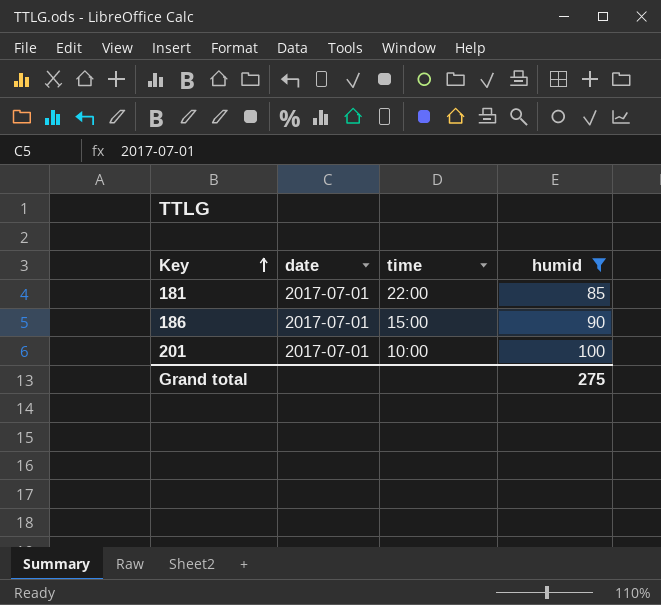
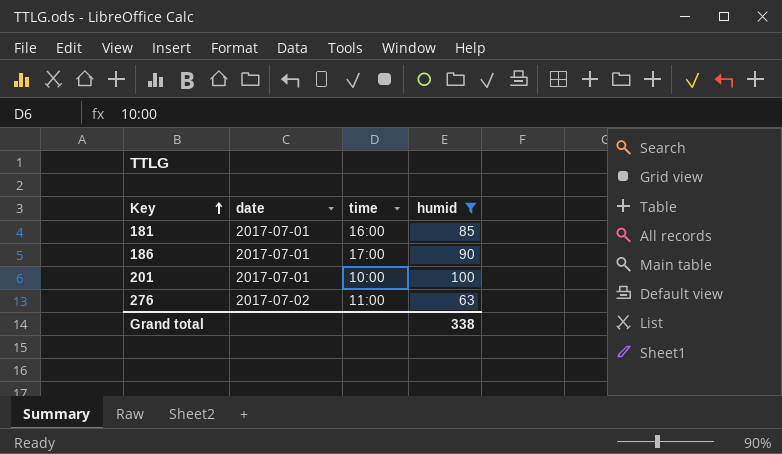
181 | time: 22:00 -> 16:00
186 | time: 15:00 -> 17:00
row 276: none -> 2017-07-02 | 11:00 | 63
Grand total | humid: 275 -> 338

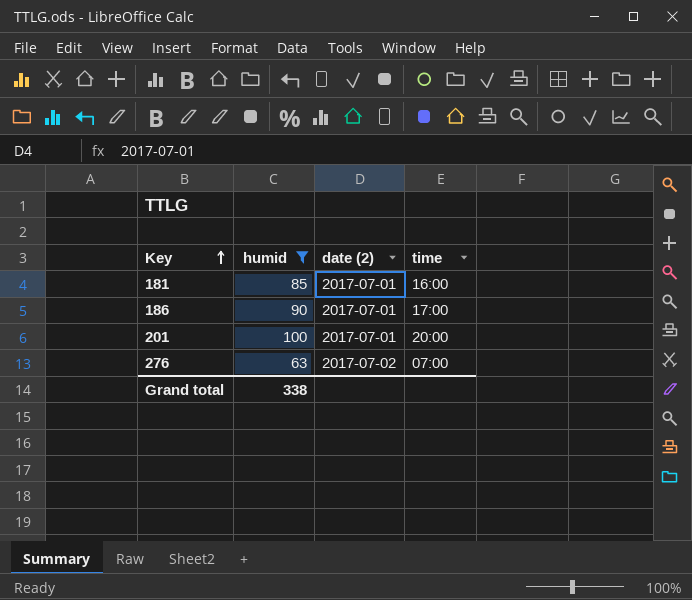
column humid | position: 4 -> 2
column name: date -> date (2)
201 | time: 10:00 -> 20:00
276 | time: 11:00 -> 07:00

